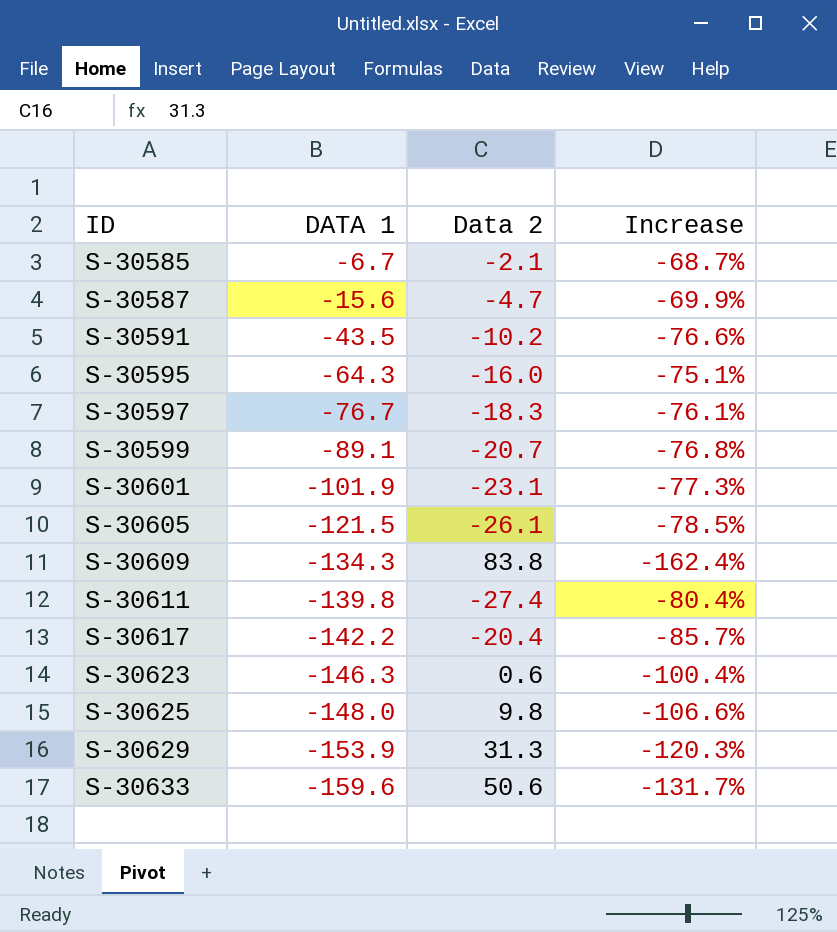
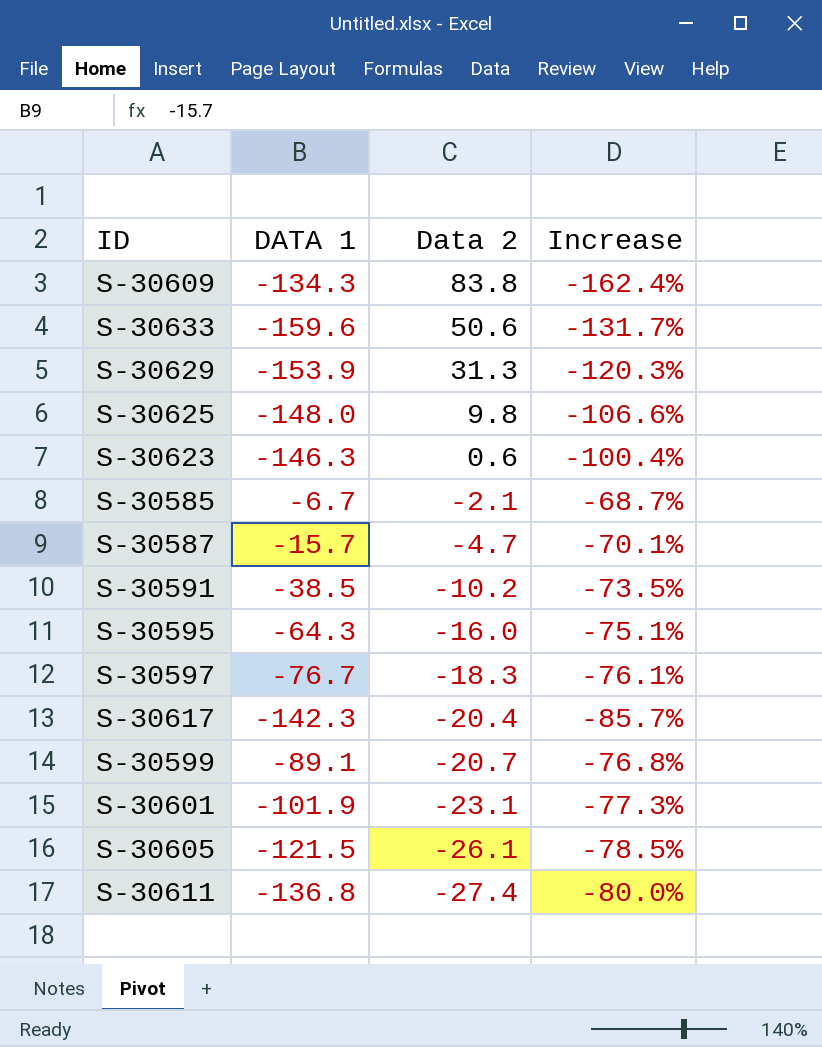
row order: ID ascending -> Data 2 descending
S-30587 | DATA 1: -15.6 -> -15.7
S-30587 | Increase: -69.9% -> -70.1%
S-30591 | DATA 1: -43.5 -> -38.5
S-30591 | Increase: -76.6% -> -73.5%
S-30617 | DATA 1: -142.2 -> -142.3
S-30611 | DATA 1: -139.8 -> -136.8
S-30611 | Increase: -80.4% -> -80.0%

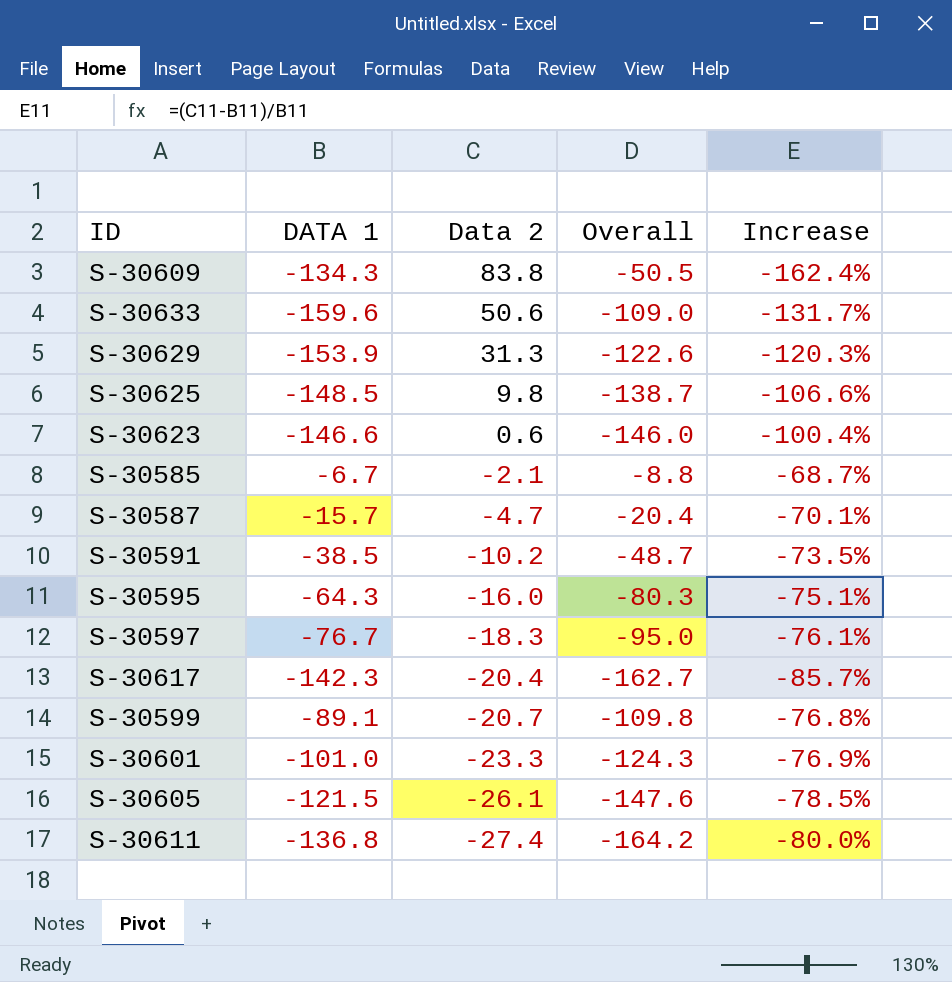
column Overall | formula: none -> [DATA 1] + [Data 2]
S-30625 | DATA 1: -148.0 -> -148.5
S-30623 | DATA 1: -146.3 -> -146.6
S-30601 | DATA 1: -101.9 -> -101.0
S-30601 | Data 2: -23.1 -> -23.3
S-30601 | Increase: -77.3% -> -76.9%

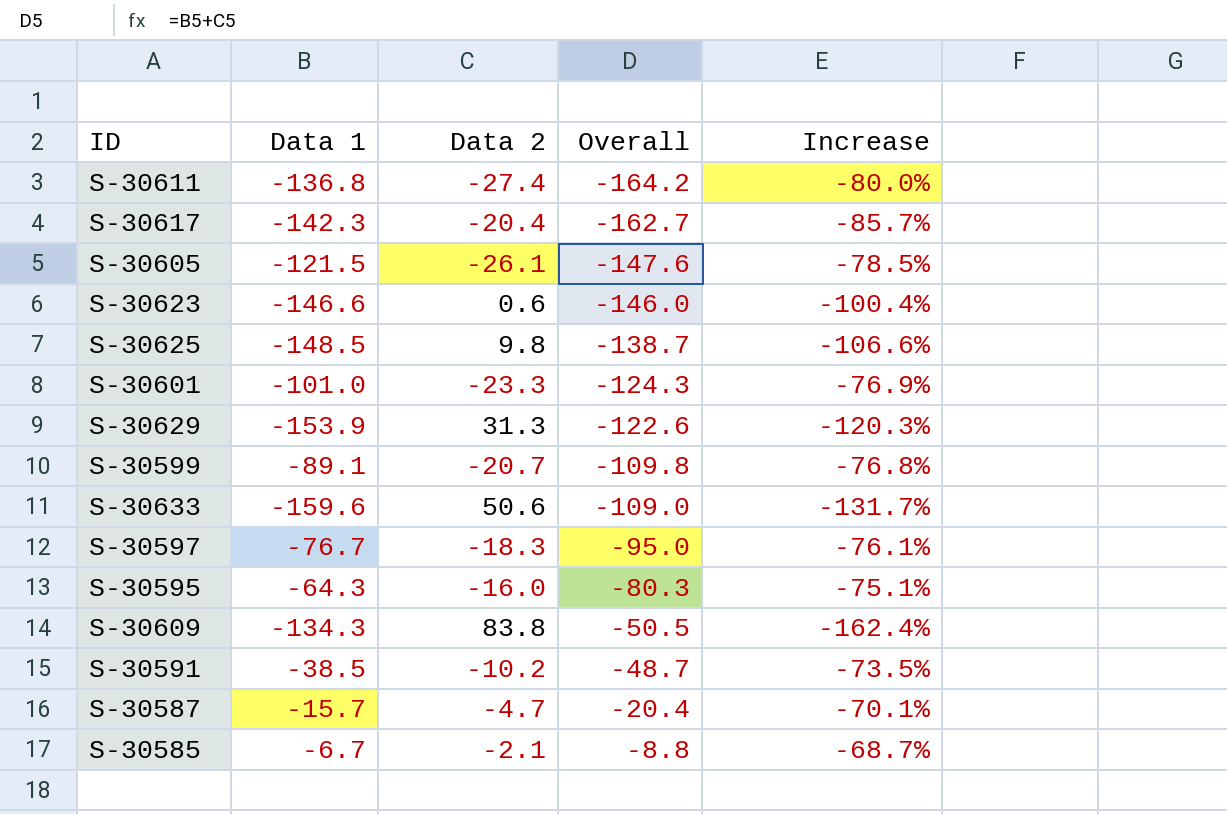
row order: Data 2 descending -> Overall ascending
column name: DATA 1 -> Data 1

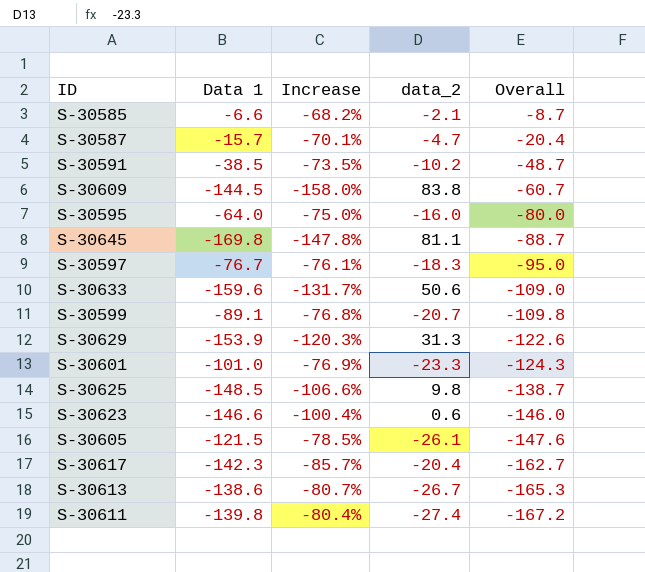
row order: Overall ascending -> Overall descending
column Increase | position: 5 -> 3
column name: Data 2 -> data_2
S-30585 | Data 1: -6.7 -> -6.6
S-30585 | Increase: -68.7% -> -68.2%
S-30585 | Overall: -8.8 -> -8.7
S-30609 | Data 1: -134.3 -> -144.5
S-30609 | Increase: -162.4% -> -158.0%
S-30609 | Overall: -50.5 -> -60.7
S-30595 | Data 1: -64.3 -> -64.0
S-30595 | Increase: -75.1% -> -75.0%
S-30595 | Overall: -80.3 -> -80.0
row S-30645: none -> -169.8 | -147.8% | 81.1 | -88.7
row S-30613: none -> -138.6 | -80.7% | -26.7 | -165.3
S-30611 | Data 1: -136.8 -> -139.8
S-30611 | Increase: -80.0% -> -80.4%
S-30611 | Overall: -164.2 -> -167.2

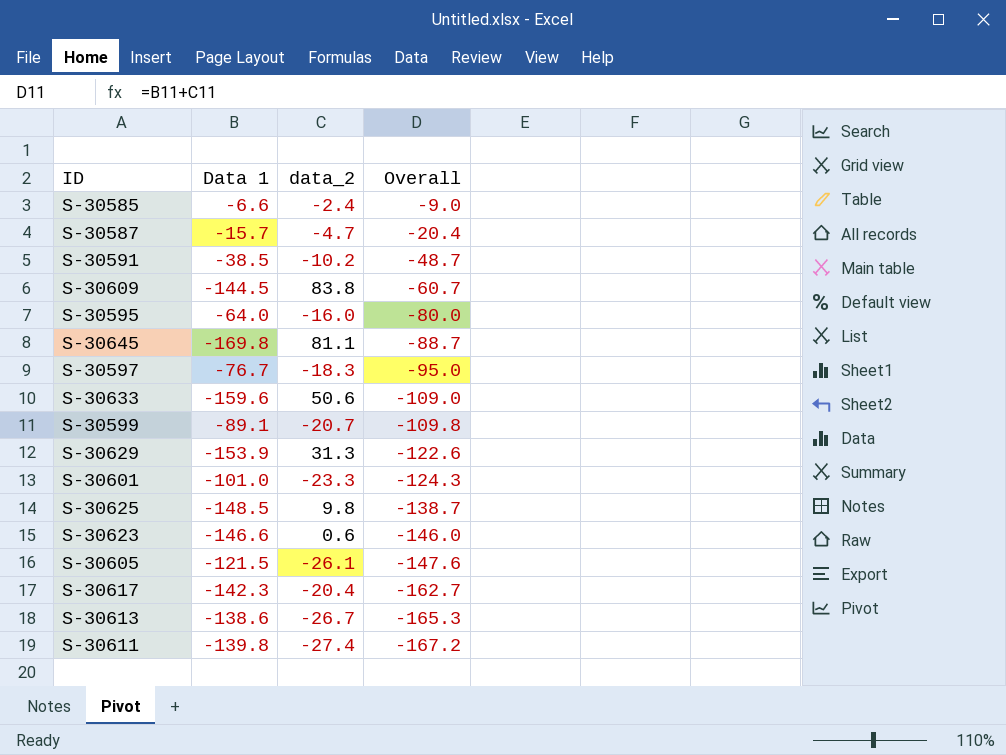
column Increase | formula: ([data_2] - [Data 1]) / [Data 1] -> none
S-30585 | data_2: -2.1 -> -2.4
S-30585 | Overall: -8.7 -> -9.0

